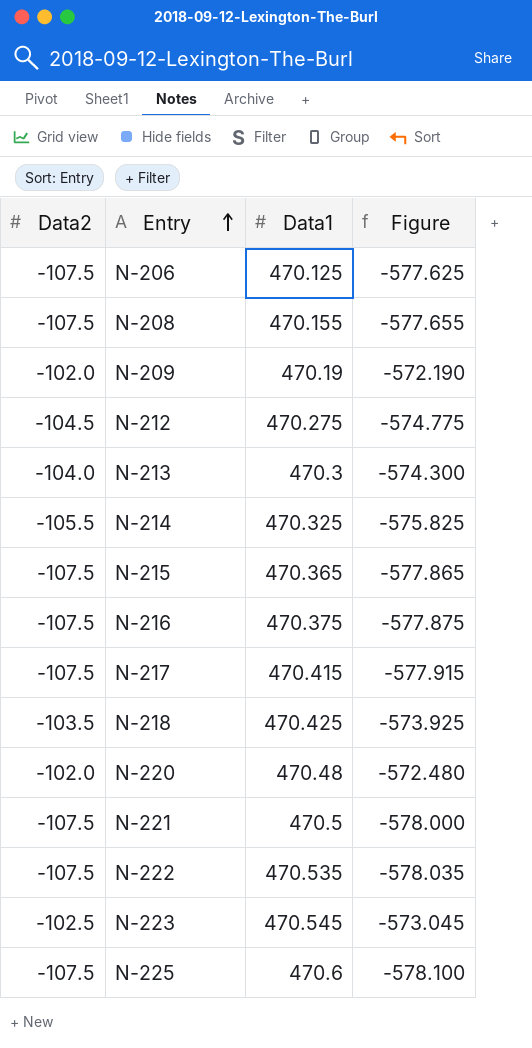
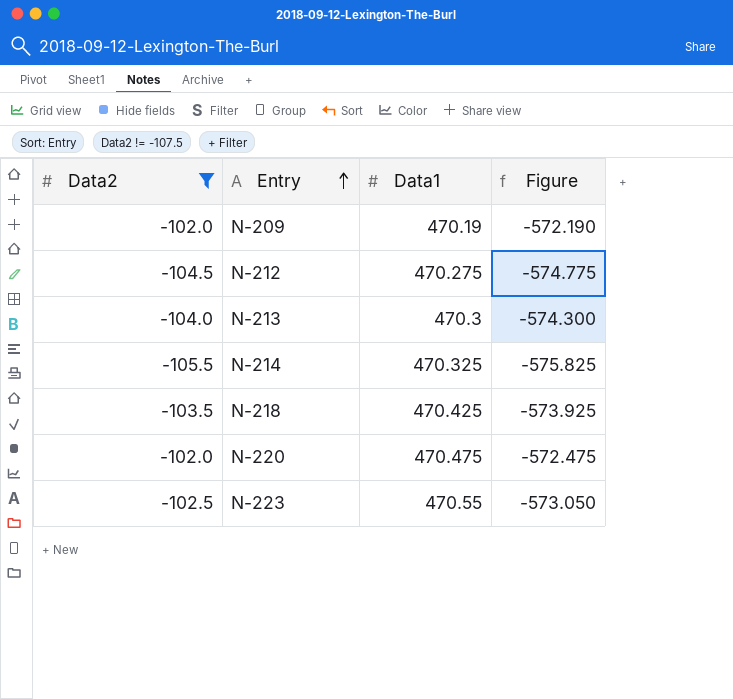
filter: none -> Data2 != -107.5
N-220 | Data1: 470.48 -> 470.475
N-220 | Figure: -572.480 -> -572.475
N-223 | Data1: 470.545 -> 470.55
N-223 | Figure: -573.045 -> -573.050

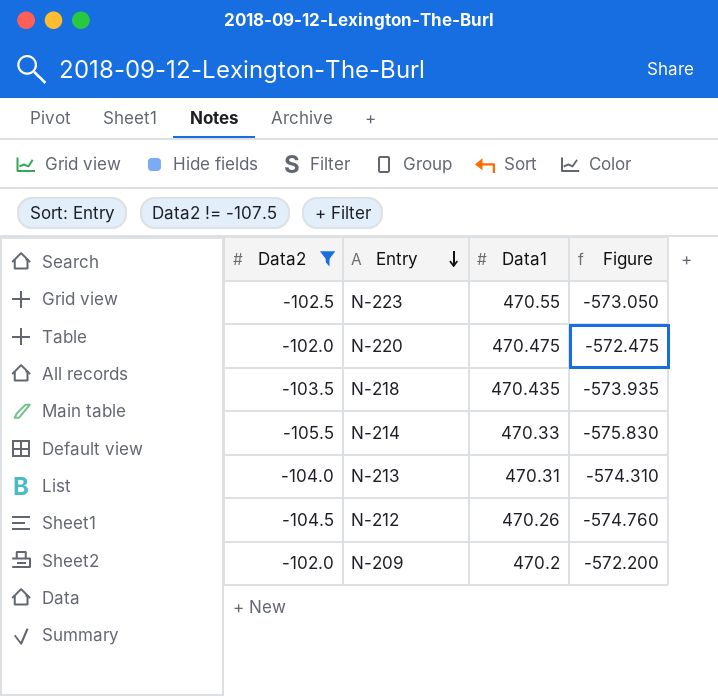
row order: Entry ascending -> Entry descending
N-218 | Data1: 470.425 -> 470.435
N-218 | Figure: -573.925 -> -573.935
N-214 | Data1: 470.325 -> 470.33
N-214 | Figure: -575.825 -> -575.830
N-213 | Data1: 470.3 -> 470.31
N-213 | Figure: -574.300 -> -574.310
N-212 | Data1: 470.275 -> 470.26
N-212 | Figure: -574.775 -> -574.760
N-209 | Data1: 470.19 -> 470.2
N-209 | Figure: -572.190 -> -572.200

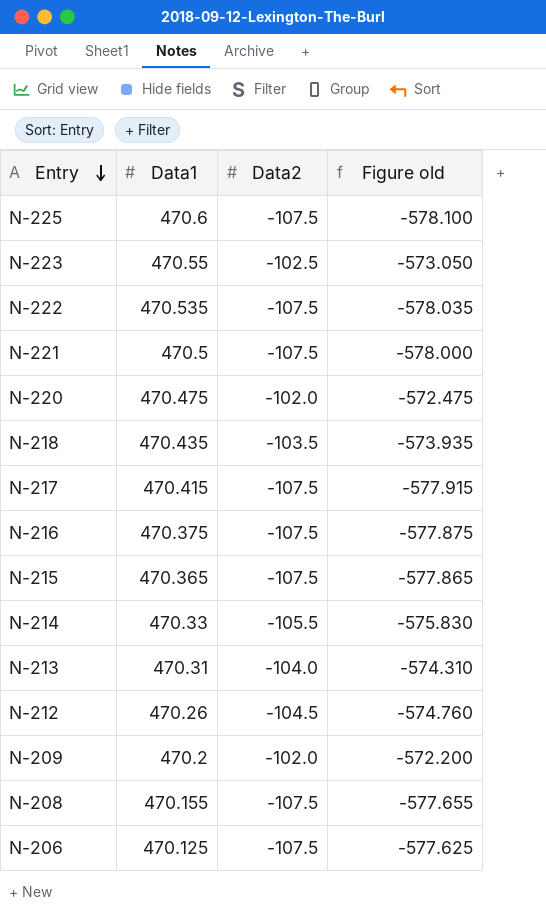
filter: Data2 != -107.5 -> none
column Data2 | position: 1 -> 3
column name: Figure -> Figure old

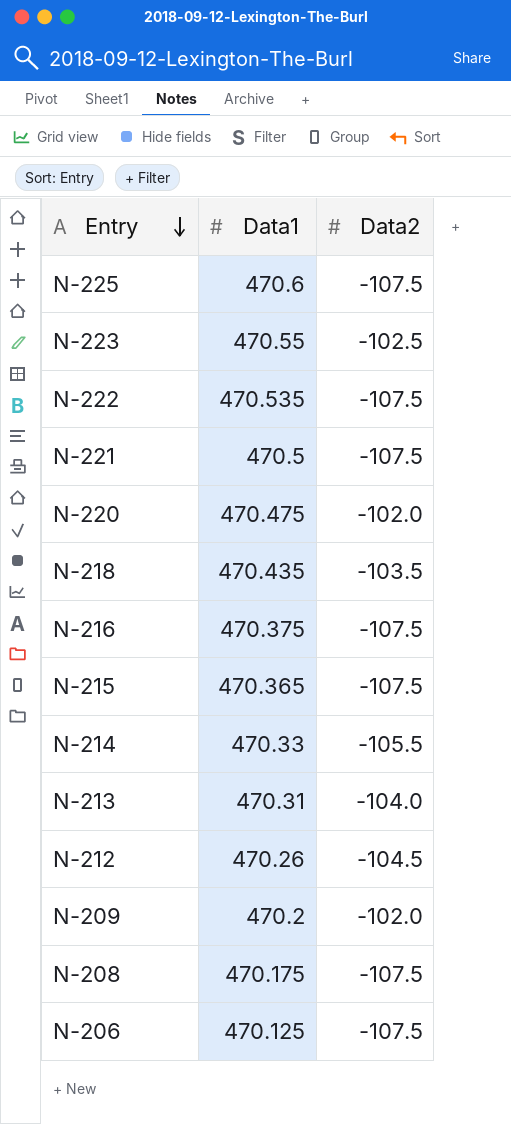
column Figure old | formula: [Data2] - [Data1] -> none
row N-217: 470.415 | -107.5 | -577.915 -> none
N-208 | Data1: 470.155 -> 470.175

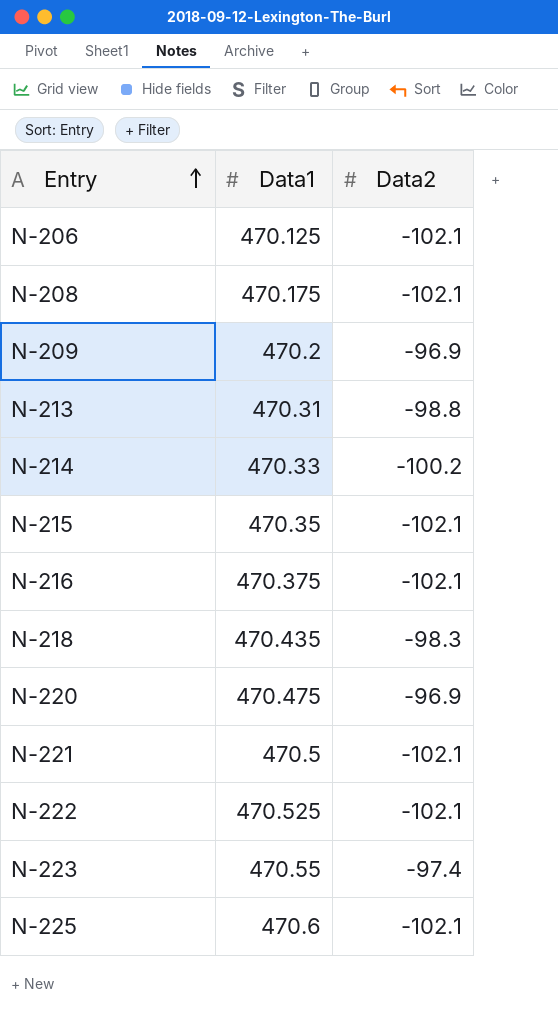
row order: Entry descending -> Entry ascending
row N-212: 470.26 | -104.5 -> none
N-206 | Data2: -107.5 -> -102.1
N-208 | Data2: -107.5 -> -102.1
N-209 | Data2: -102.0 -> -96.9
N-213 | Data2: -104.0 -> -98.8
N-214 | Data2: -105.5 -> -100.2
N-215 | Data1: 470.365 -> 470.35
N-215 | Data2: -107.5 -> -102.1
N-216 | Data2: -107.5 -> -102.1
N-218 | Data2: -103.5 -> -98.3
N-220 | Data2: -102.0 -> -96.9
N-221 | Data2: -107.5 -> -102.1
N-222 | Data1: 470.535 -> 470.525
N-222 | Data2: -107.5 -> -102.1
N-223 | Data2: -102.5 -> -97.4
N-225 | Data2: -107.5 -> -102.1

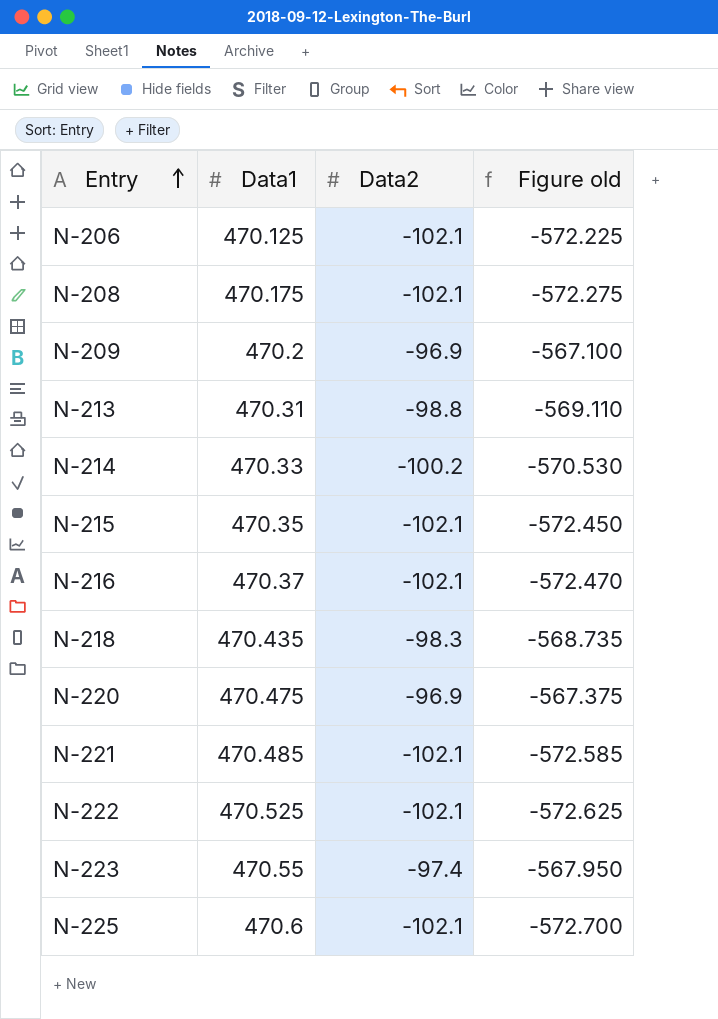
column Figure old | formula: none -> [Data2] - [Data1]
N-216 | Data1: 470.375 -> 470.37
N-221 | Data1: 470.5 -> 470.485

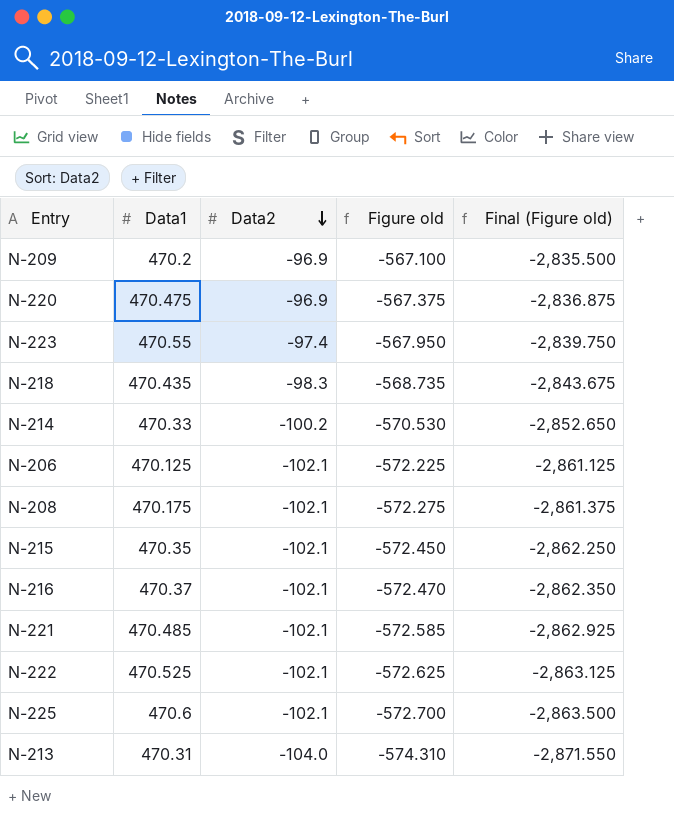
row order: Entry ascending -> Data2 descending
column Final (Figure old) | formula: none -> [Figure old] * 5
N-213 | Data2: -98.8 -> -104.0
N-213 | Figure old: -569.110 -> -574.310

